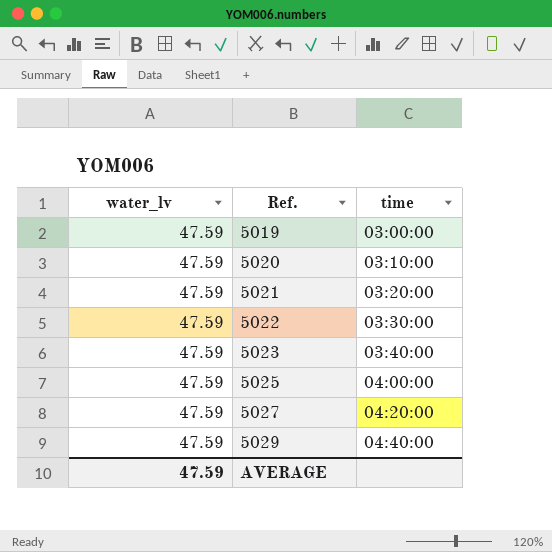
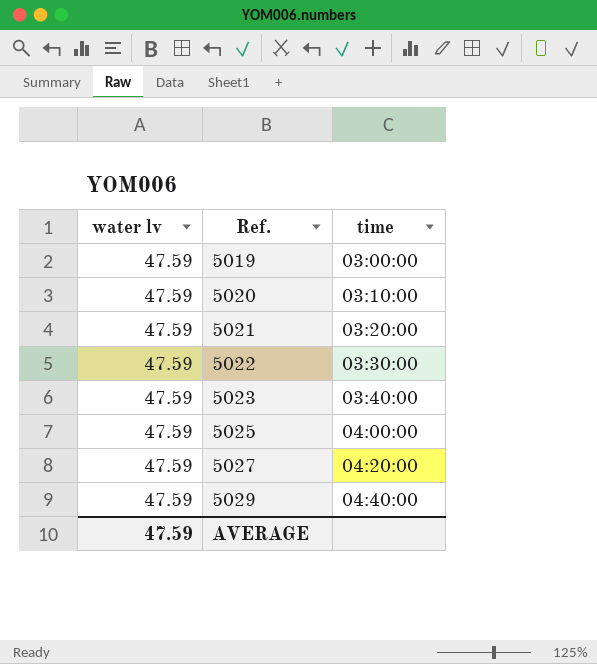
column name: water_lv -> water lv

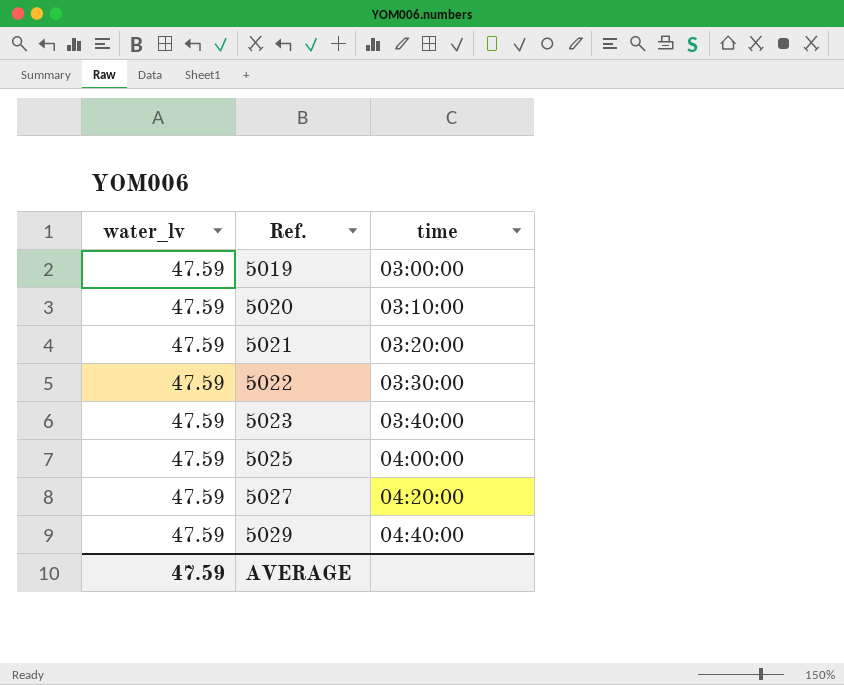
column name: water lv -> water_lv

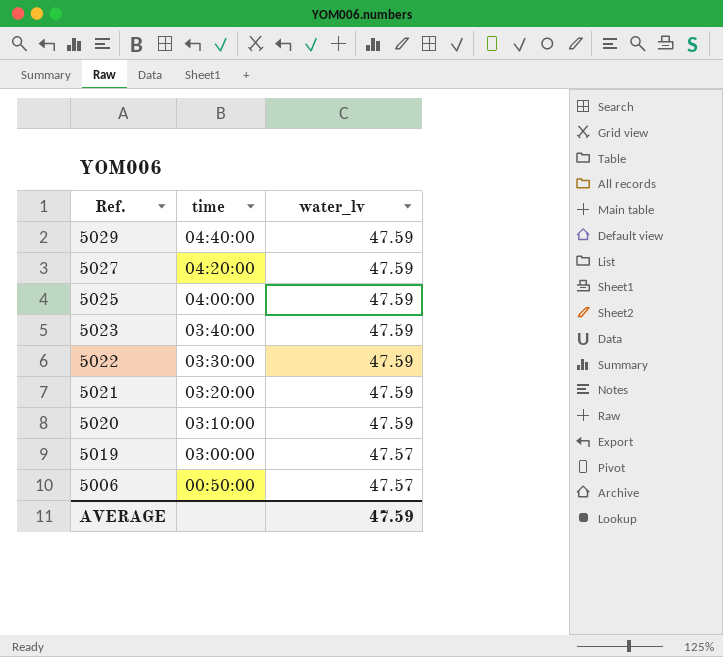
row order: Ref. ascending -> Ref. descending
column water_lv | position: 1 -> 3
5019 | water_lv: 47.59 -> 47.57
row 5006: none -> 00:50:00 | 47.57

